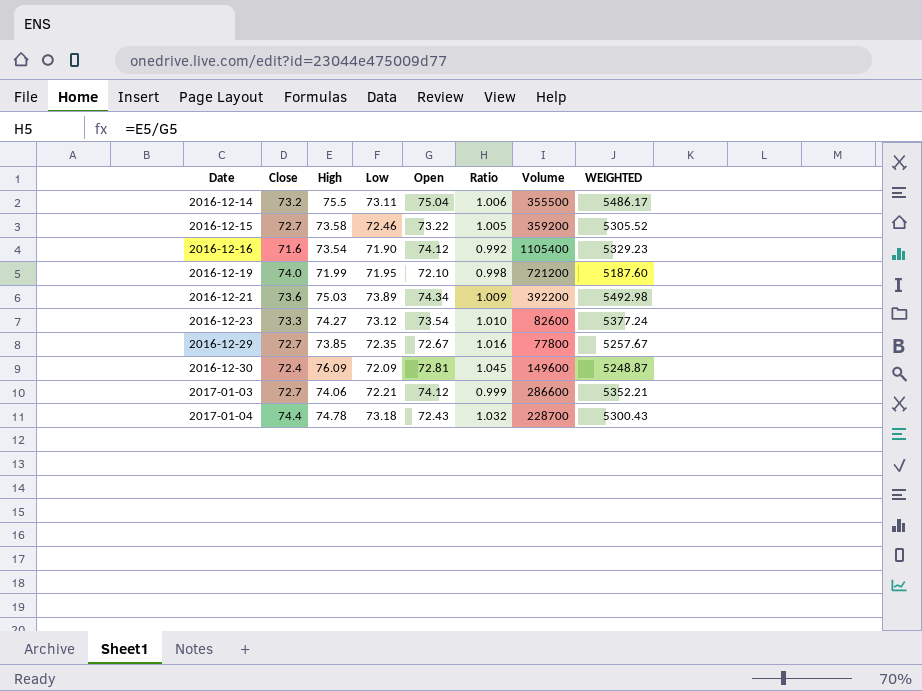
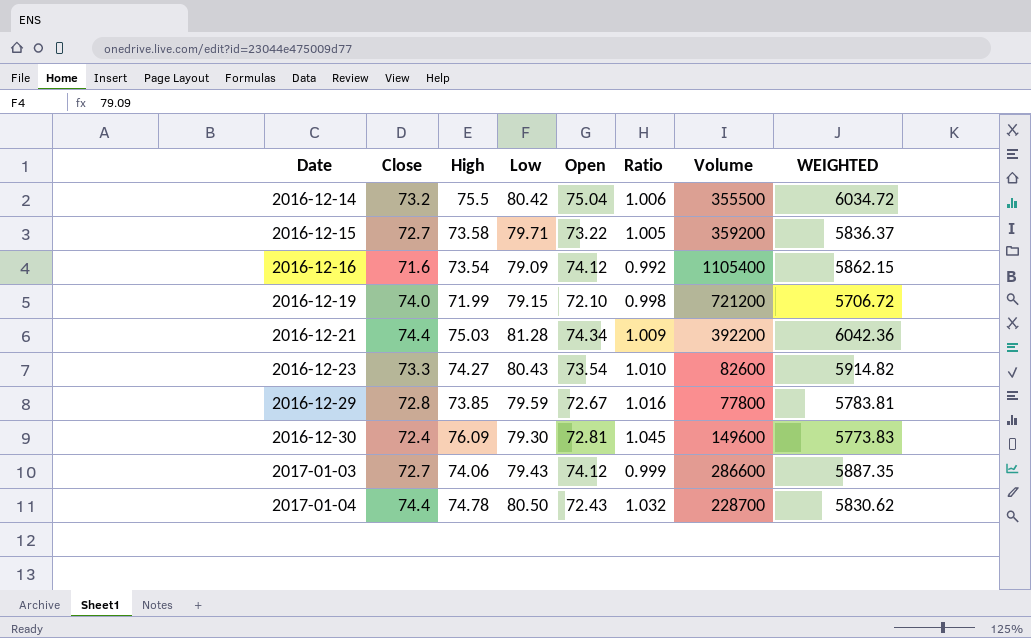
2016-12-14 | Low: 73.11 -> 80.42
2016-12-14 | WEIGHTED: 5486.17 -> 6034.72
2016-12-15 | Low: 72.46 -> 79.71
2016-12-15 | WEIGHTED: 5305.52 -> 5836.37
2016-12-16 | Low: 71.90 -> 79.09
2016-12-16 | WEIGHTED: 5329.23 -> 5862.15
2016-12-19 | Low: 71.95 -> 79.15
2016-12-19 | WEIGHTED: 5187.60 -> 5706.72
2016-12-21 | Close: 73.6 -> 74.4
2016-12-21 | Low: 73.89 -> 81.28
2016-12-21 | WEIGHTED: 5492.98 -> 6042.36
2016-12-23 | Low: 73.12 -> 80.43
2016-12-23 | WEIGHTED: 5377.24 -> 5914.82
2016-12-29 | Close: 72.7 -> 72.8
2016-12-29 | Low: 72.35 -> 79.59
2016-12-29 | WEIGHTED: 5257.67 -> 5783.81
2016-12-30 | Low: 72.09 -> 79.30
2016-12-30 | WEIGHTED: 5248.87 -> 5773.83
2017-01-03 | Low: 72.21 -> 79.43
2017-01-03 | WEIGHTED: 5352.21 -> 5887.35
2017-01-04 | Low: 73.18 -> 80.50
2017-01-04 | WEIGHTED: 5300.43 -> 5830.62

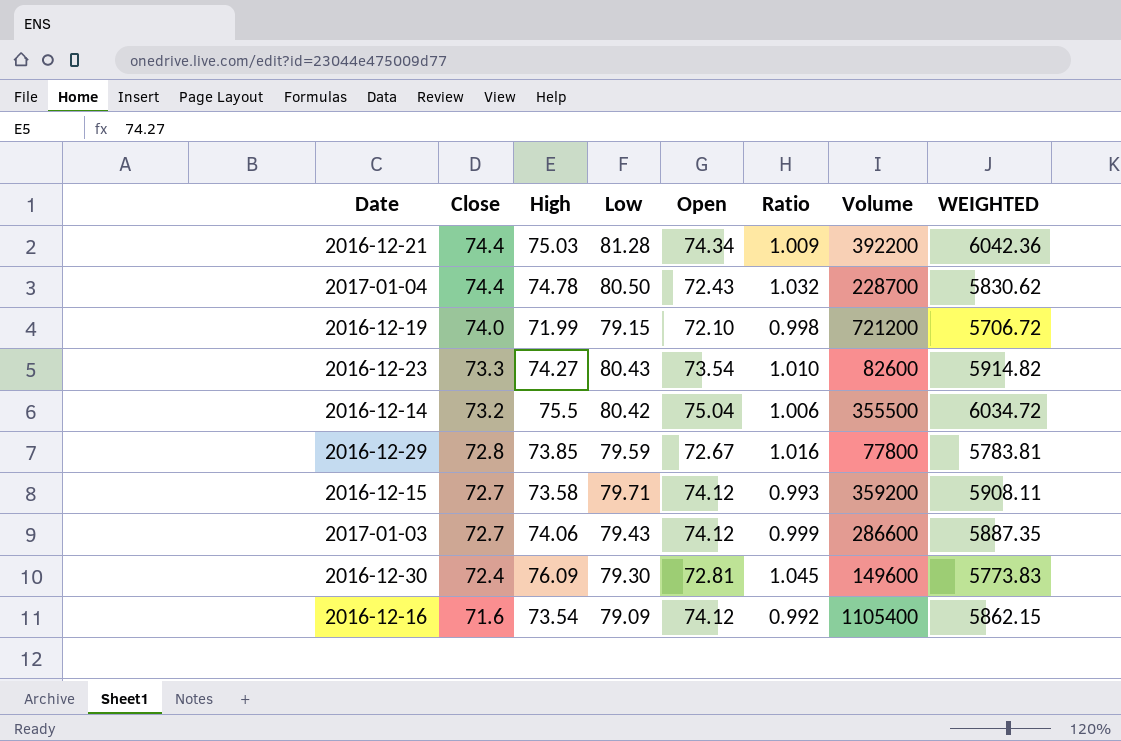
row order: Date ascending -> Close descending
2016-12-15 | Open: 73.22 -> 74.12
2016-12-15 | Ratio: 1.005 -> 0.993
2016-12-15 | WEIGHTED: 5836.37 -> 5908.11

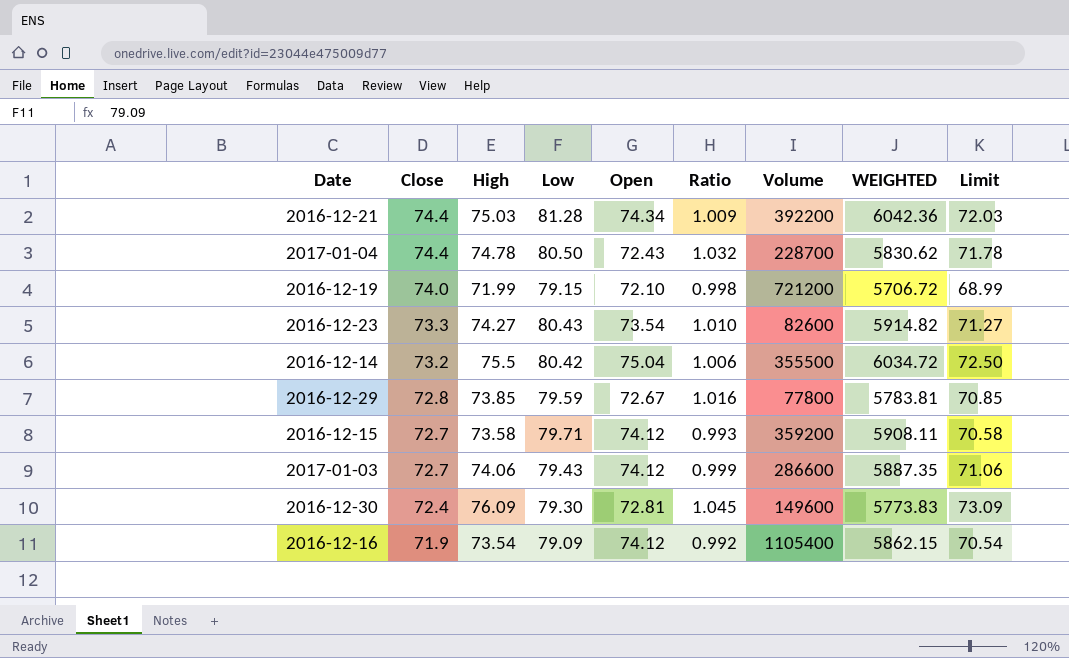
column Limit | formula: none -> [High] - 3
2016-12-16 | Close: 71.6 -> 71.9

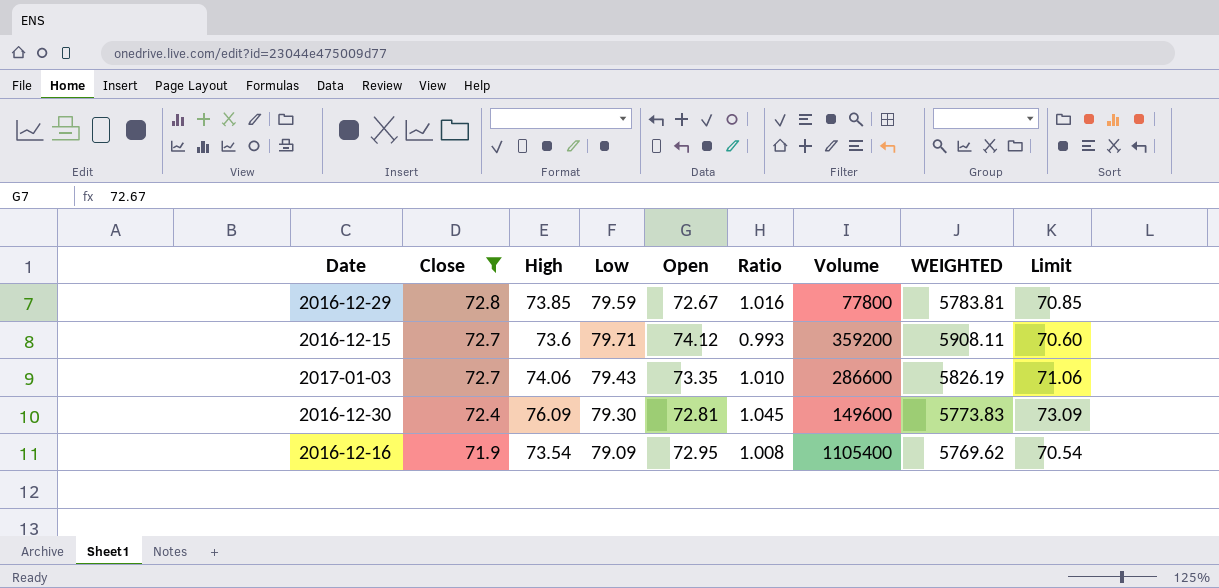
filter: none -> Close <= 72.8
2016-12-15 | High: 73.58 -> 73.6
2016-12-15 | Limit: 70.58 -> 70.60
2017-01-03 | Open: 74.12 -> 73.35
2017-01-03 | Ratio: 0.999 -> 1.010
2017-01-03 | WEIGHTED: 5887.35 -> 5826.19
2016-12-16 | Open: 74.12 -> 72.95
2016-12-16 | Ratio: 0.992 -> 1.008
2016-12-16 | WEIGHTED: 5862.15 -> 5769.62

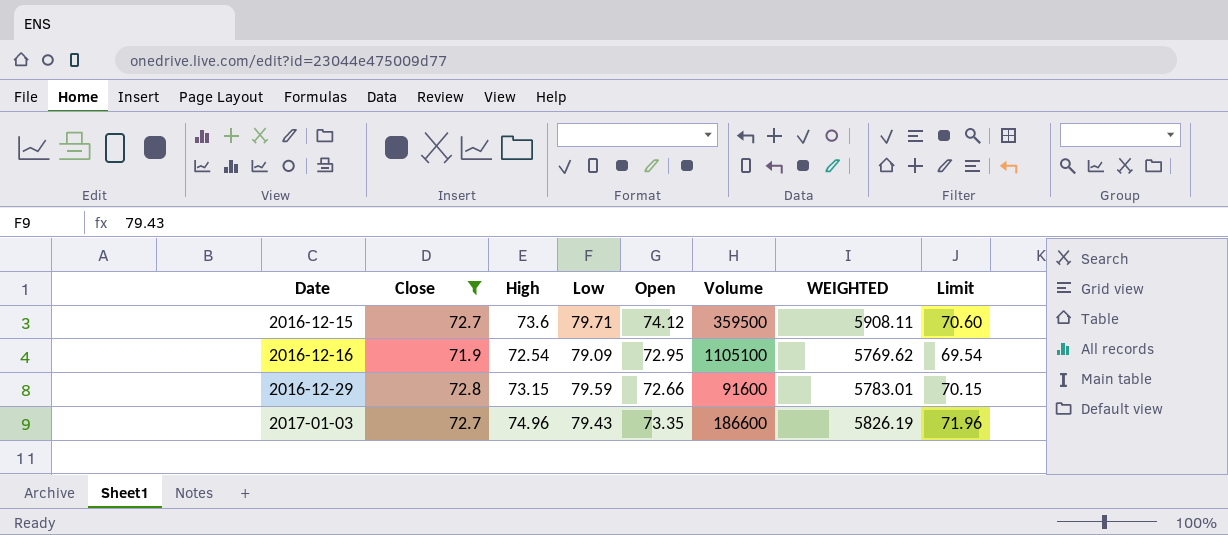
row order: Close descending -> Date ascending
column Ratio | formula: [High] / [Open] -> none
row 2016-12-30: 72.4 | 76.09 | 79.30 | 72.81 | 1.045 | 149600 | 5773.83 | 73.09 -> none
2016-12-15 | Volume: 359200 -> 359500
2016-12-16 | High: 73.54 -> 72.54
2016-12-16 | Volume: 1105400 -> 1105100
2016-12-16 | Limit: 70.54 -> 69.54
2016-12-29 | High: 73.85 -> 73.15
2016-12-29 | Open: 72.67 -> 72.66
2016-12-29 | Volume: 77800 -> 91600
2016-12-29 | WEIGHTED: 5783.81 -> 5783.01
2016-12-29 | Limit: 70.85 -> 70.15
2017-01-03 | High: 74.06 -> 74.96
2017-01-03 | Volume: 286600 -> 186600
2017-01-03 | Limit: 71.06 -> 71.96

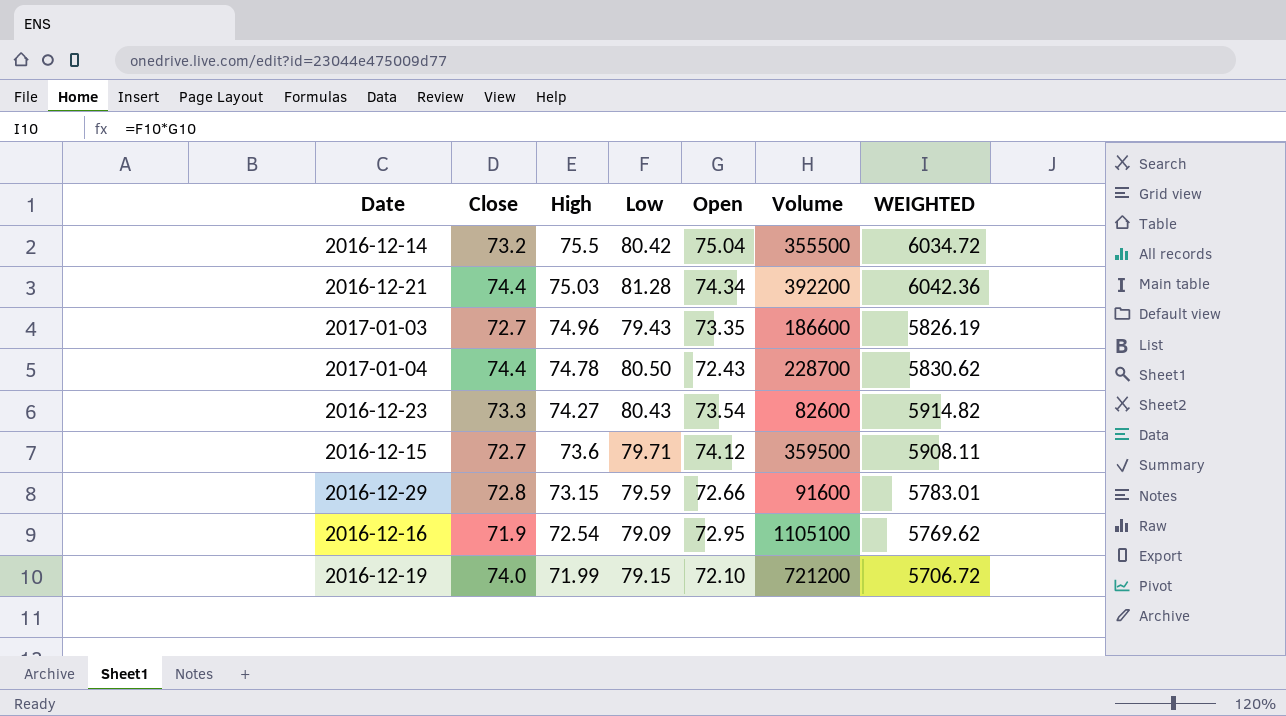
filter: Close <= 72.8 -> none
row order: Date ascending -> High descending
column Limit | formula: [High] - 3 -> none

